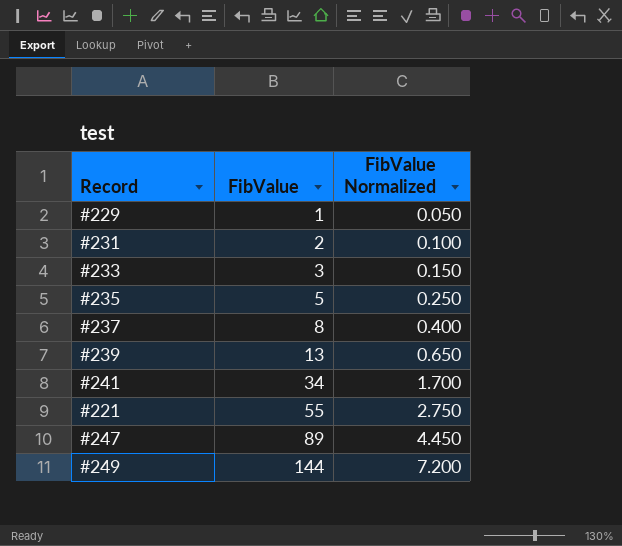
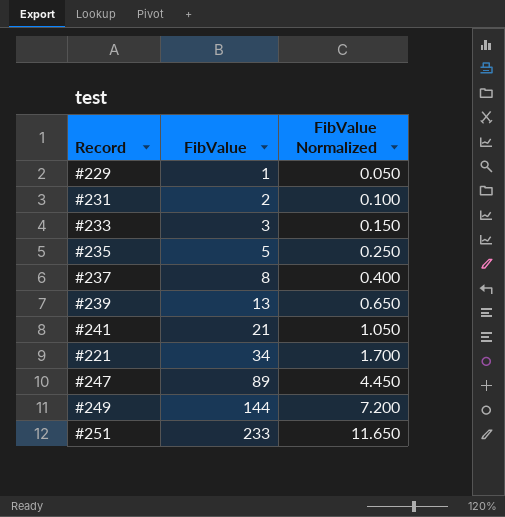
#241 | FibValue: 34 -> 21
#241 | FibValue Normalized: 1.700 -> 1.050
#221 | FibValue: 55 -> 34
#221 | FibValue Normalized: 2.750 -> 1.700
row #251: none -> 233 | 11.650

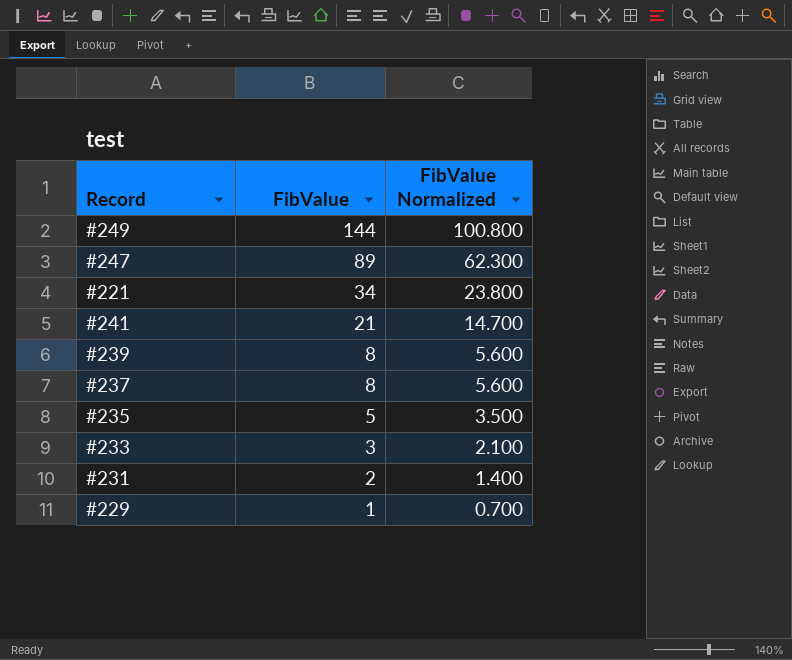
row order: FibValue ascending -> FibValue descending
column FibValue Normalized | formula: [FibValue] * 0.05 -> [FibValue] * 0.7
row #251: 233 | 11.650 -> none
#239 | FibValue: 13 -> 8

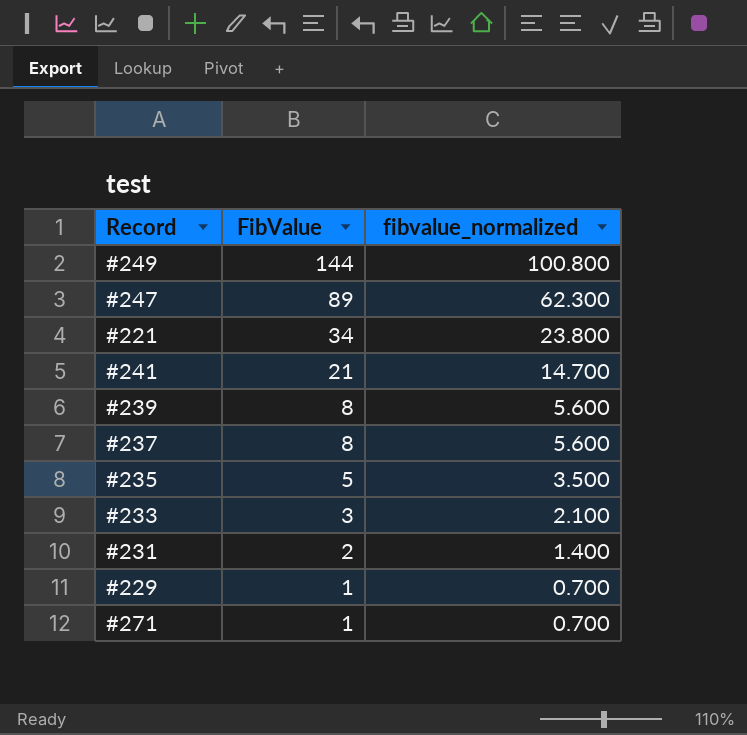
column name: FibValue Normalized -> fibvalue_normalized
row #271: none -> 1 | 0.700

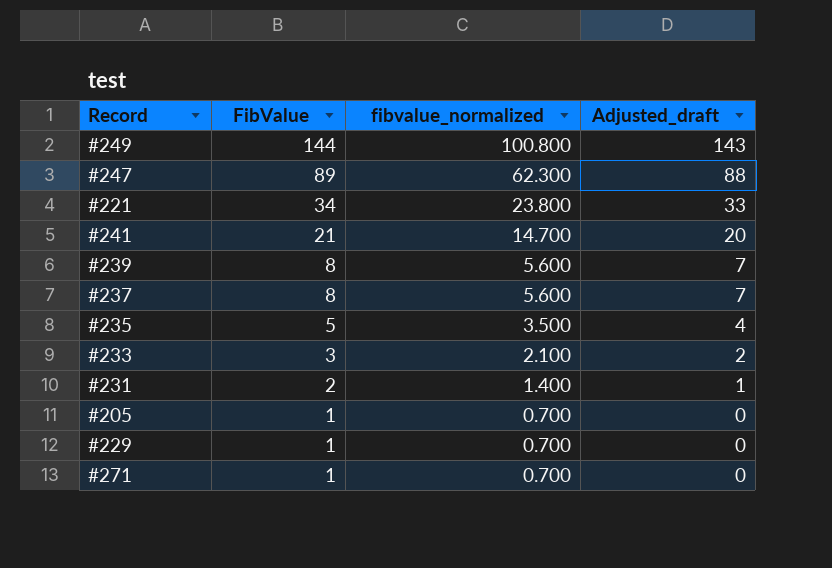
column Adjusted_draft | formula: none -> [FibValue] - 1
row #205: none -> 1 | 0.700 | 0

